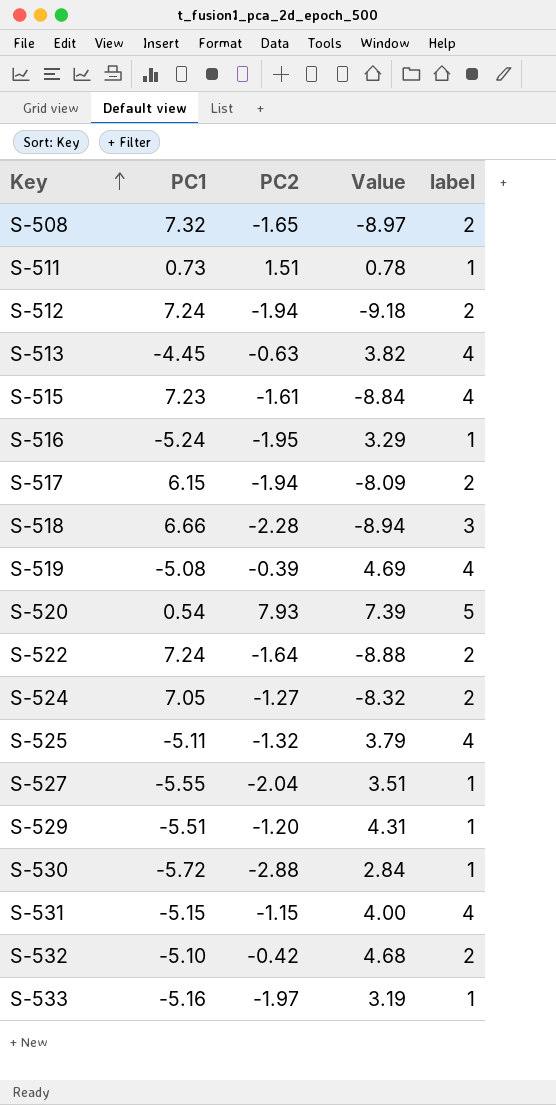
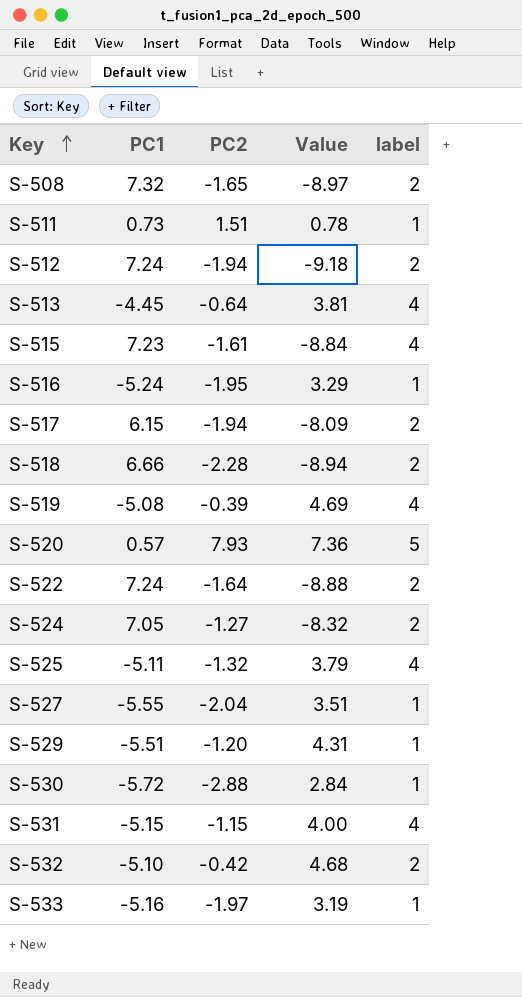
S-513 | PC2: -0.63 -> -0.64
S-513 | Value: 3.82 -> 3.81
S-518 | label: 3 -> 2
S-520 | PC1: 0.54 -> 0.57
S-520 | Value: 7.39 -> 7.36

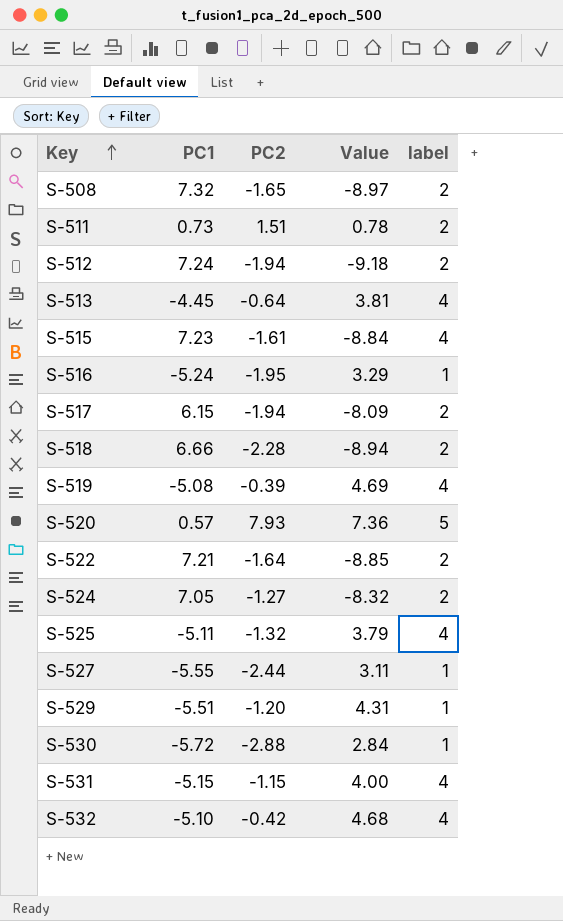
row S-533: -5.16 | -1.97 | 3.19 | 1 -> none
S-511 | label: 1 -> 2
S-522 | PC1: 7.24 -> 7.21
S-522 | Value: -8.88 -> -8.85
S-527 | PC2: -2.04 -> -2.44
S-527 | Value: 3.51 -> 3.11
S-532 | label: 2 -> 4

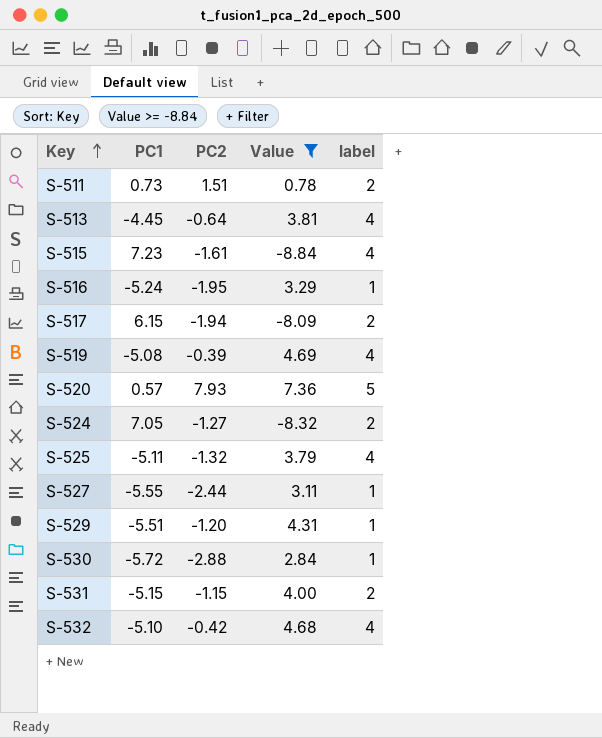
filter: none -> Value >= -8.84
S-531 | label: 4 -> 2

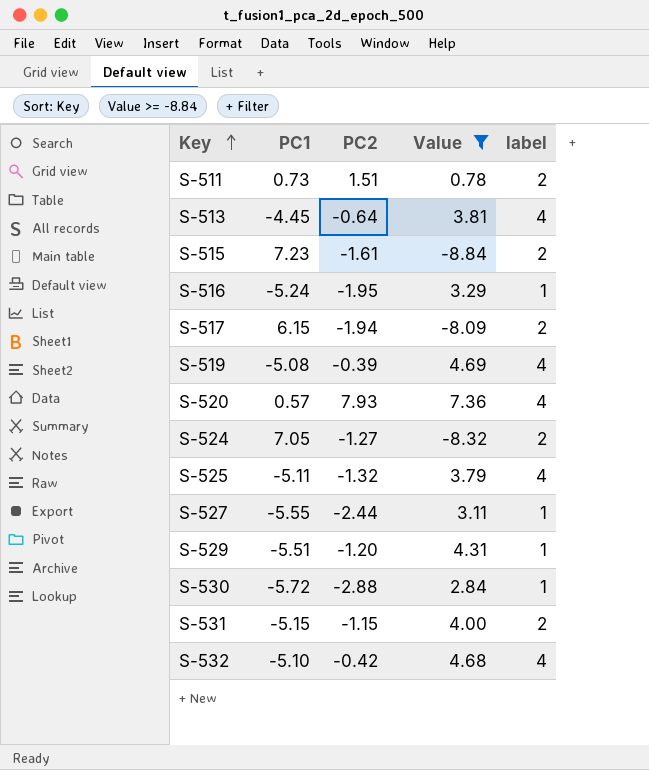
S-515 | label: 4 -> 2
S-520 | label: 5 -> 4

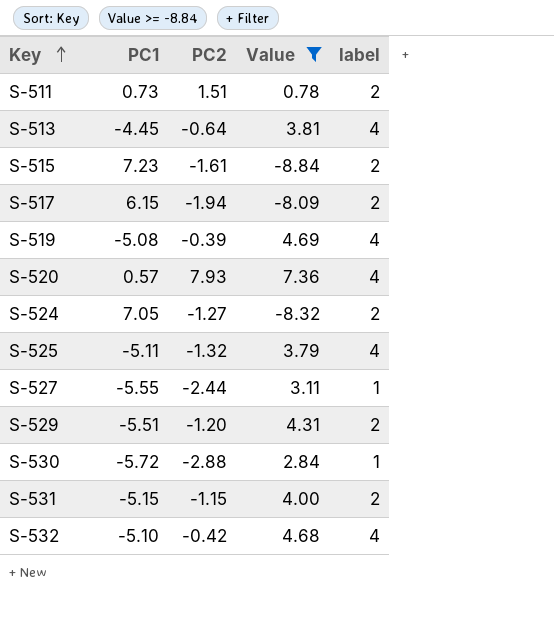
row S-516: -5.24 | -1.95 | 3.29 | 1 -> none
S-529 | label: 1 -> 2

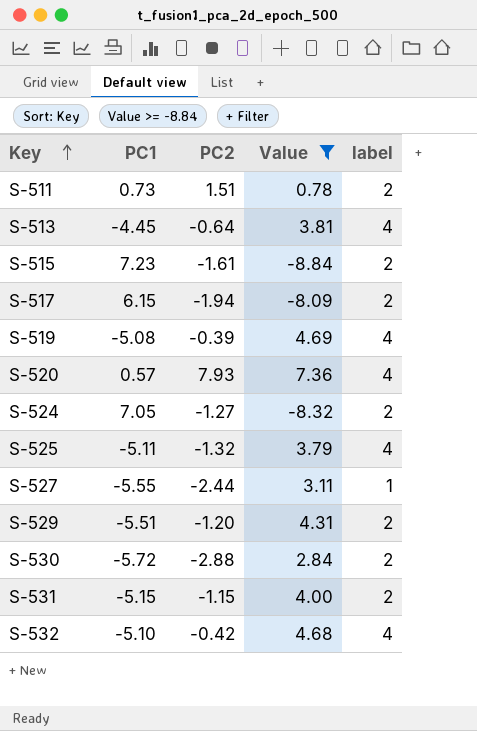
S-530 | label: 1 -> 2

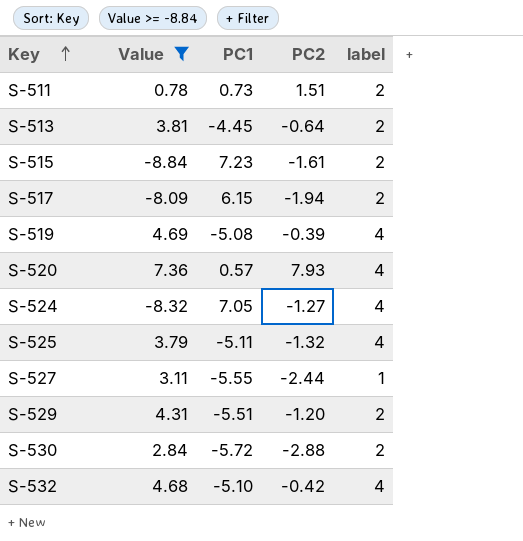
column Value | position: 4 -> 2
row S-531: -5.15 | -1.15 | 4.00 | 2 -> none
S-513 | label: 4 -> 2
S-524 | label: 2 -> 4

